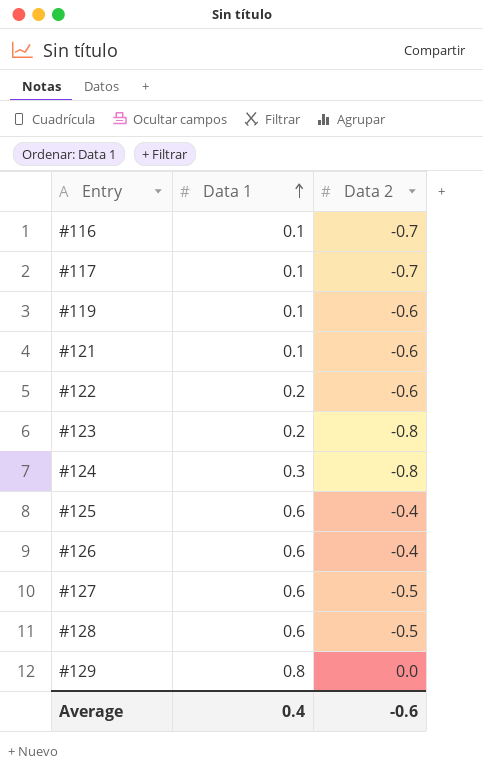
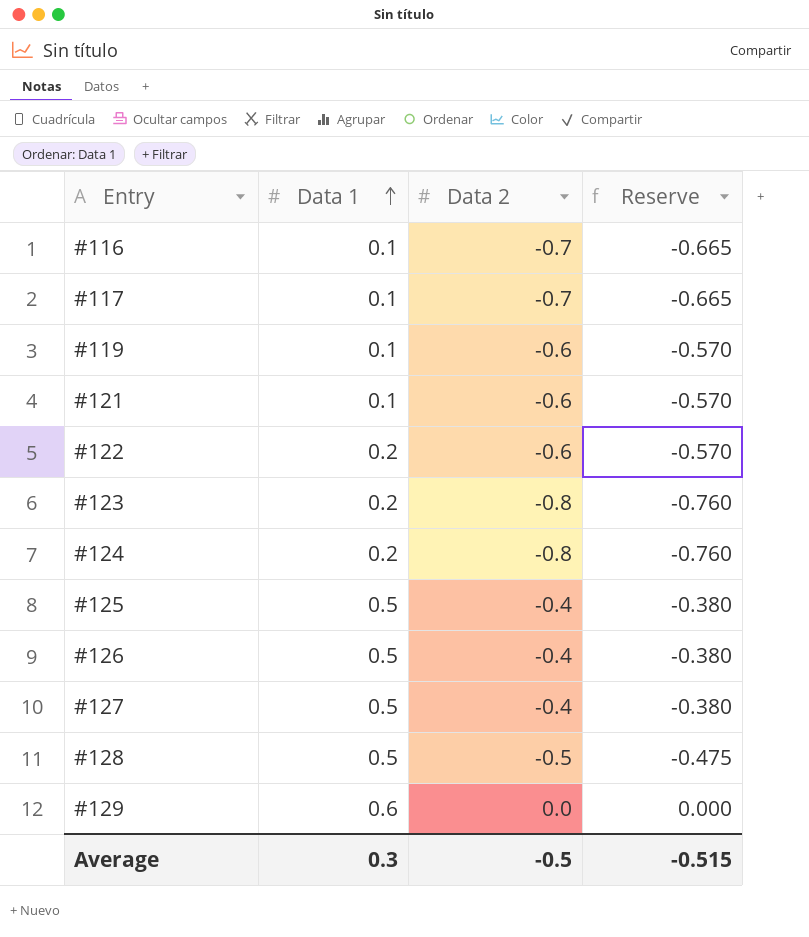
column Reserve | formula: none -> [Data 2] * 0.95
#124 | Data 1: 0.3 -> 0.2
#125 | Data 1: 0.6 -> 0.5
#126 | Data 1: 0.6 -> 0.5
#127 | Data 1: 0.6 -> 0.5
#127 | Data 2: -0.5 -> -0.4
#128 | Data 1: 0.6 -> 0.5
#129 | Data 1: 0.8 -> 0.6
Average | Data 1: 0.4 -> 0.3
Average | Data 2: -0.6 -> -0.5

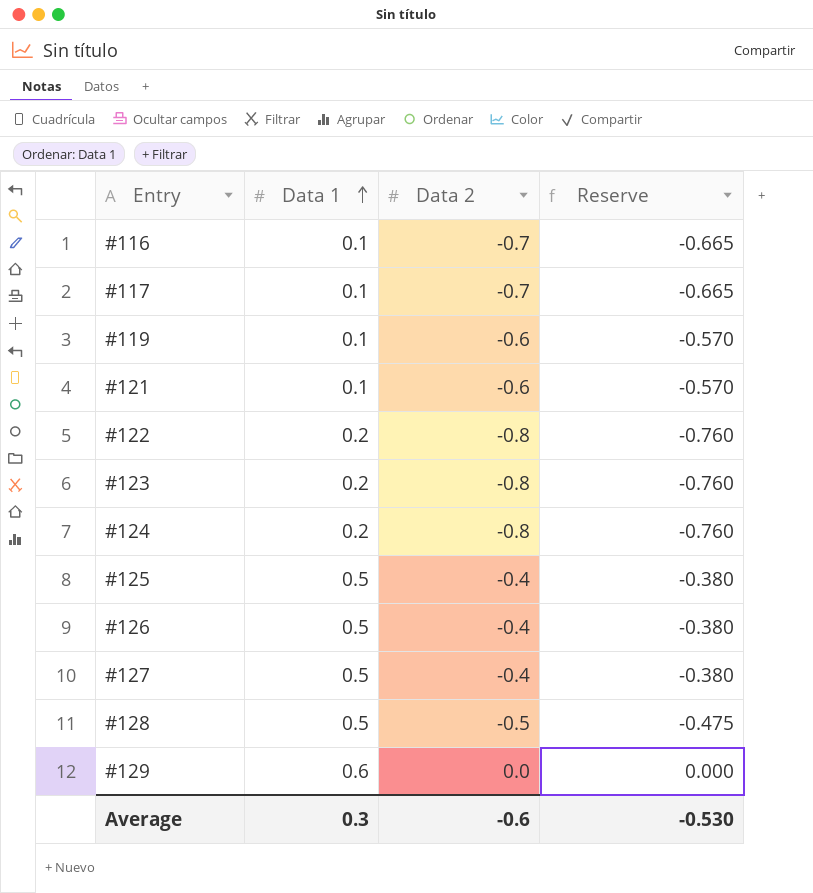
#122 | Data 2: -0.6 -> -0.8
#122 | Reserve: -0.570 -> -0.760
Average | Data 2: -0.5 -> -0.6
Average | Reserve: -0.515 -> -0.530

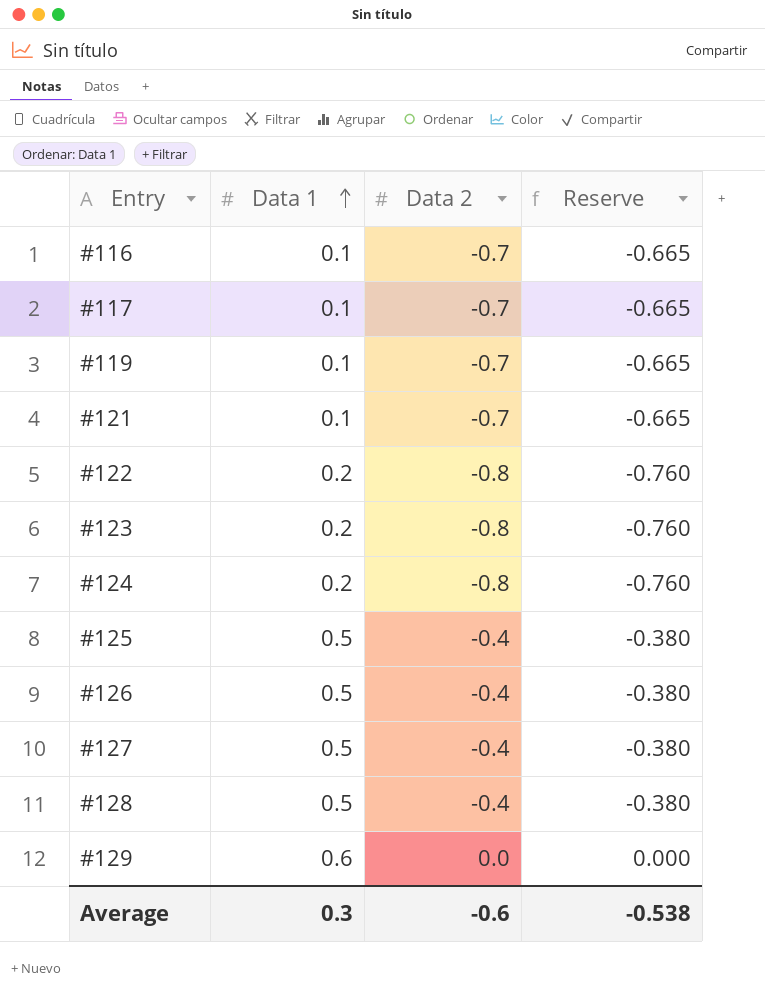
#119 | Data 2: -0.6 -> -0.7
#119 | Reserve: -0.570 -> -0.665
#121 | Data 2: -0.6 -> -0.7
#121 | Reserve: -0.570 -> -0.665
#128 | Data 2: -0.5 -> -0.4
#128 | Reserve: -0.475 -> -0.380
Average | Reserve: -0.530 -> -0.538

